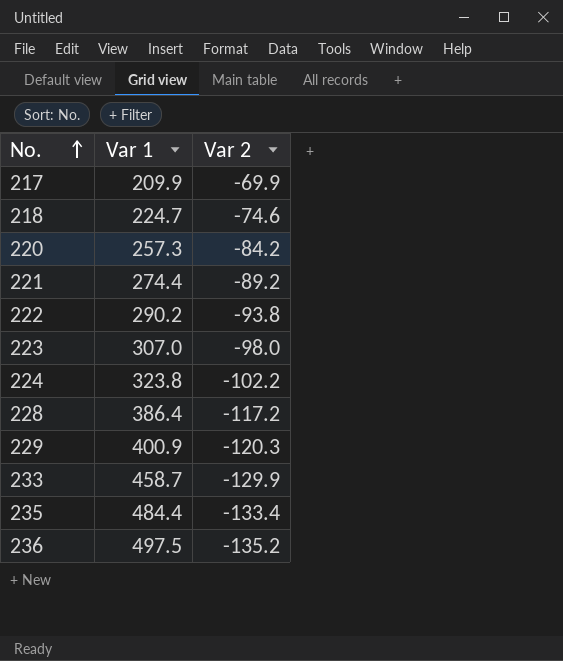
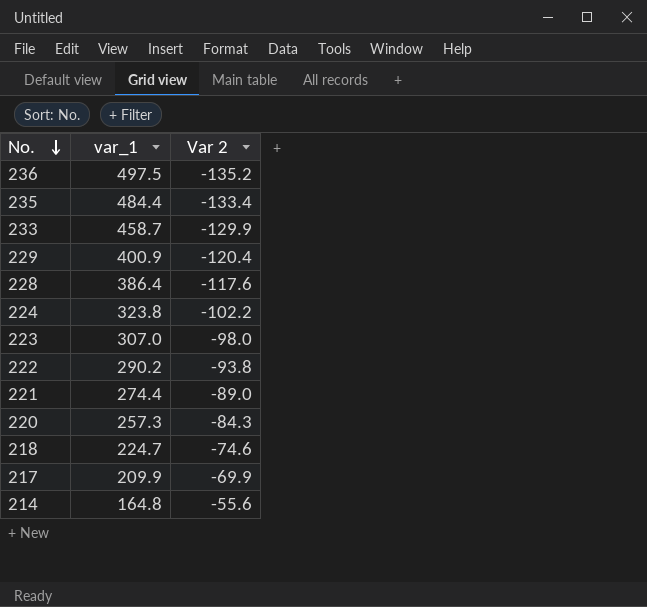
row order: No. ascending -> No. descending
column name: Var 1 -> var_1
229 | Var 2: -120.3 -> -120.4
228 | Var 2: -117.2 -> -117.6
221 | Var 2: -89.2 -> -89.0
220 | Var 2: -84.2 -> -84.3
row 214: none -> 164.8 | -55.6

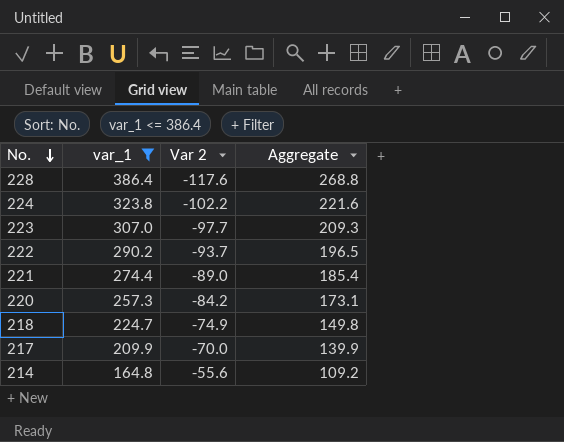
filter: none -> var_1 <= 386.4
column Aggregate | formula: none -> [var_1] + [Var 2]
223 | Var 2: -98.0 -> -97.7
222 | Var 2: -93.8 -> -93.7
220 | Var 2: -84.3 -> -84.2
218 | Var 2: -74.6 -> -74.9
217 | Var 2: -69.9 -> -70.0

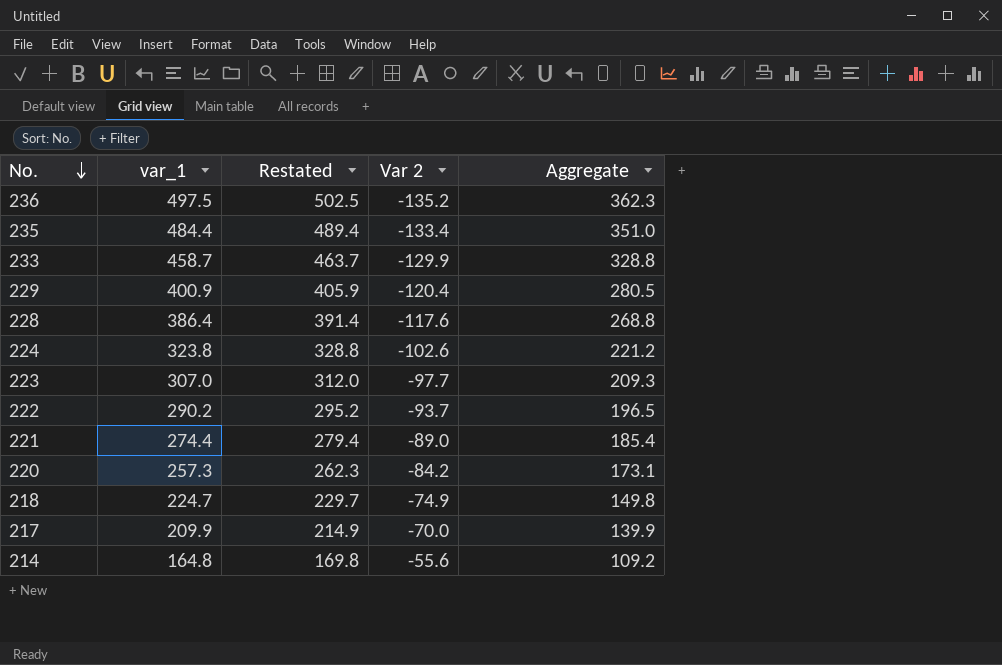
filter: var_1 <= 386.4 -> none
column Restated | formula: none -> [var_1] + 5
224 | Var 2: -102.2 -> -102.6
224 | Aggregate: 221.6 -> 221.2

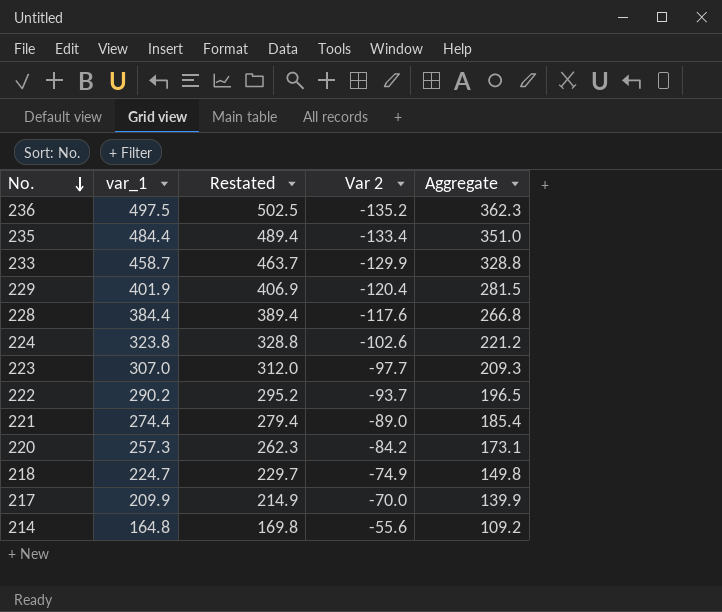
229 | var_1: 400.9 -> 401.9
229 | Restated: 405.9 -> 406.9
229 | Aggregate: 280.5 -> 281.5
228 | var_1: 386.4 -> 384.4
228 | Restated: 391.4 -> 389.4
228 | Aggregate: 268.8 -> 266.8

